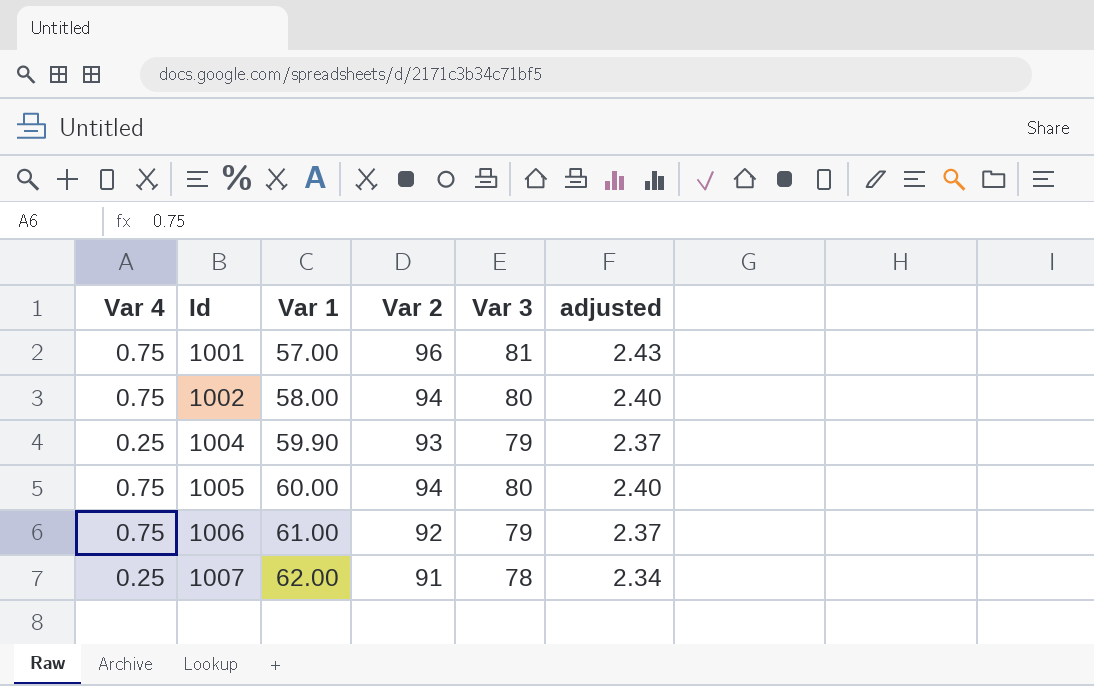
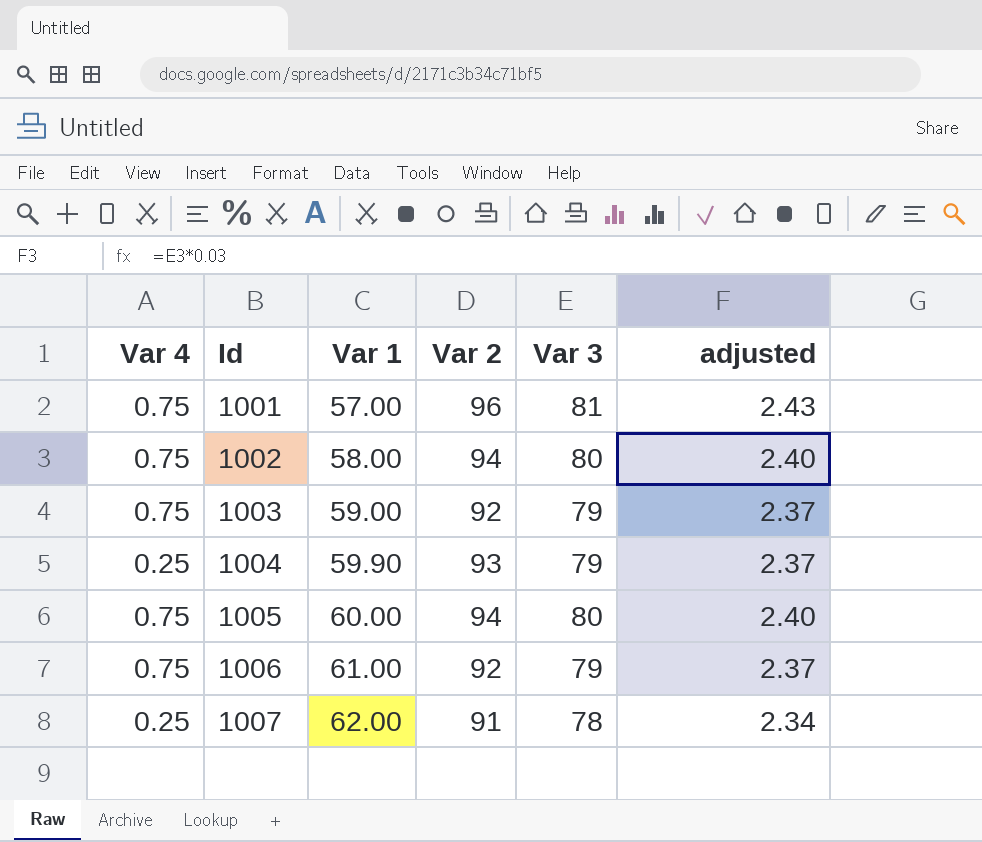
row 1003: none -> 0.75 | 59.00 | 92 | 79 | 2.37

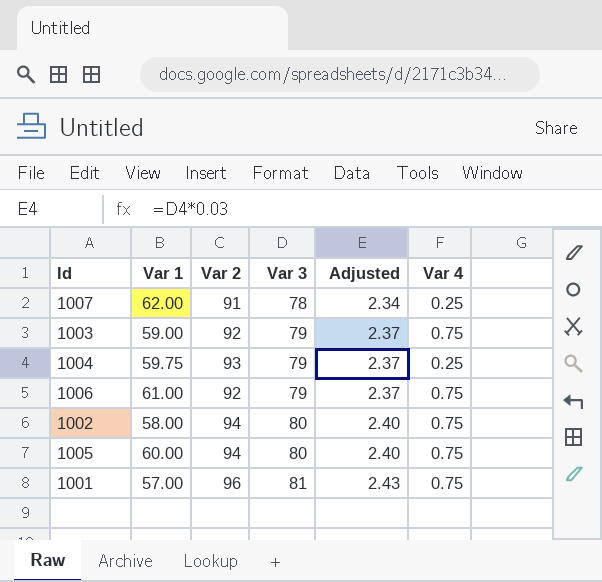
row order: Id ascending -> Var 3 ascending
column name: adjusted -> Adjusted
column Var 4 | position: 1 -> 6
1004 | Var 1: 59.90 -> 59.75

